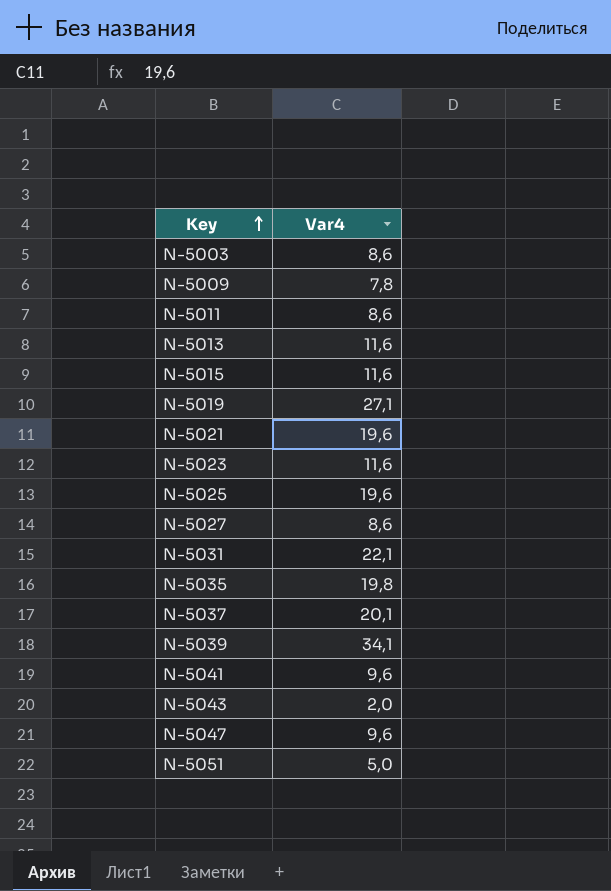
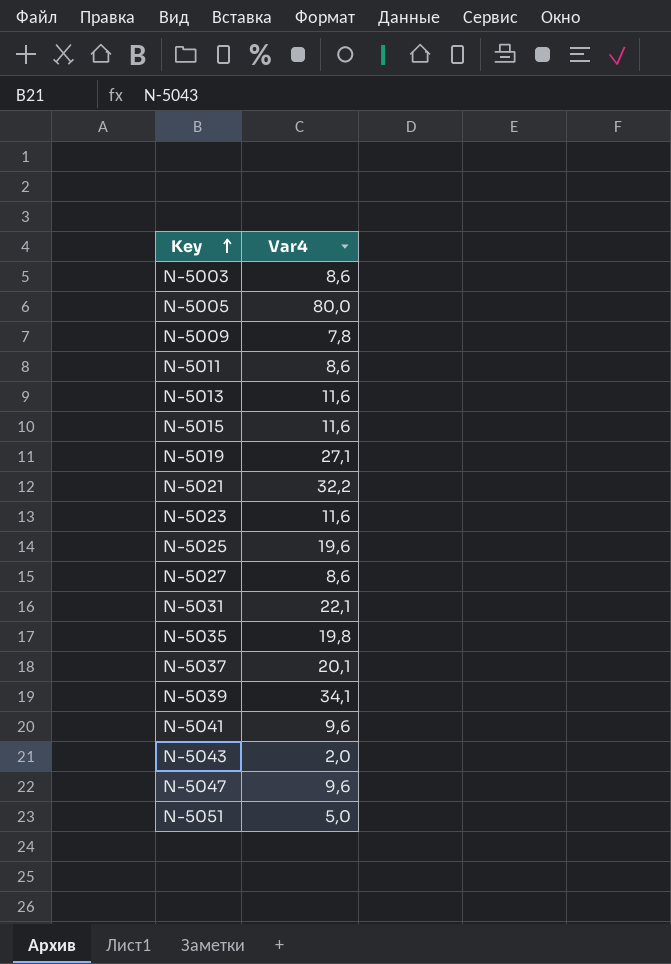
row N-5005: none -> 80,0
N-5021 | Var4: 19,6 -> 32,2

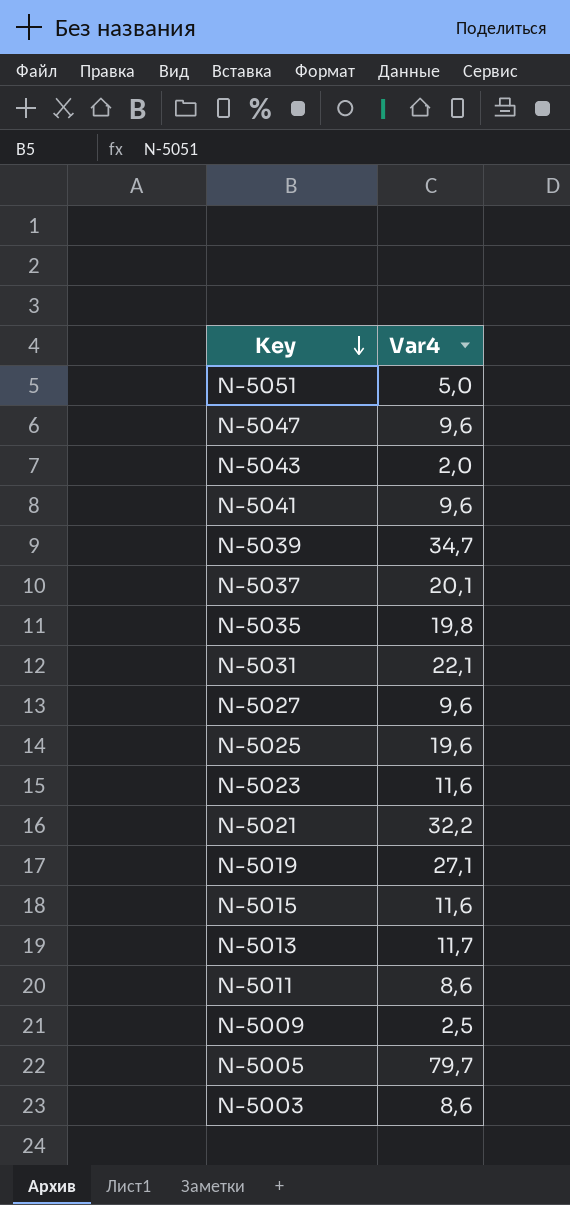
row order: Key ascending -> Key descending
N-5039 | Var4: 34,1 -> 34,7
N-5027 | Var4: 8,6 -> 9,6
N-5013 | Var4: 11,6 -> 11,7
N-5009 | Var4: 7,8 -> 2,5
N-5005 | Var4: 80,0 -> 79,7

